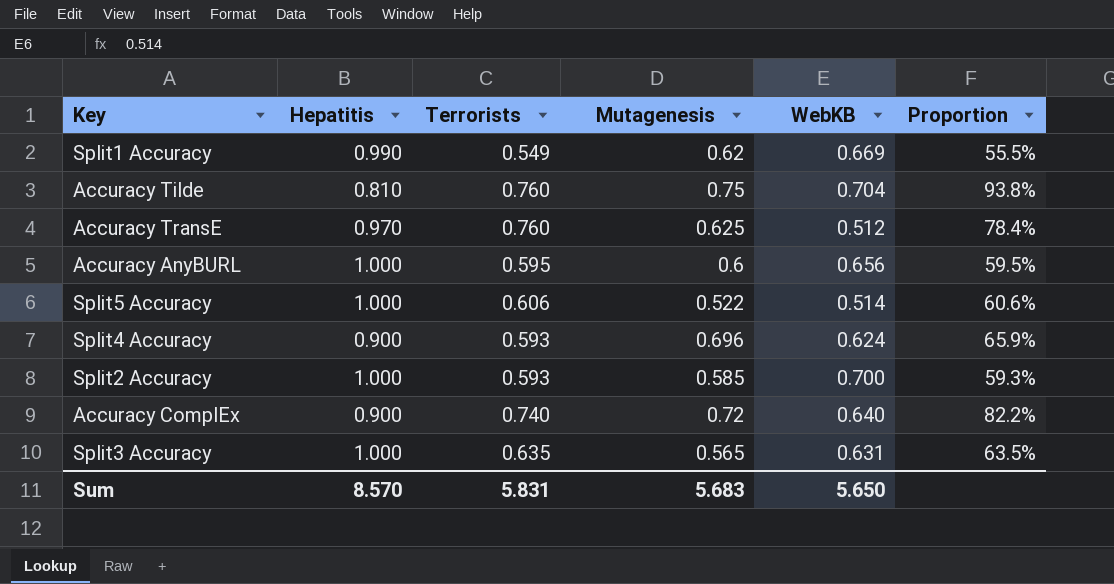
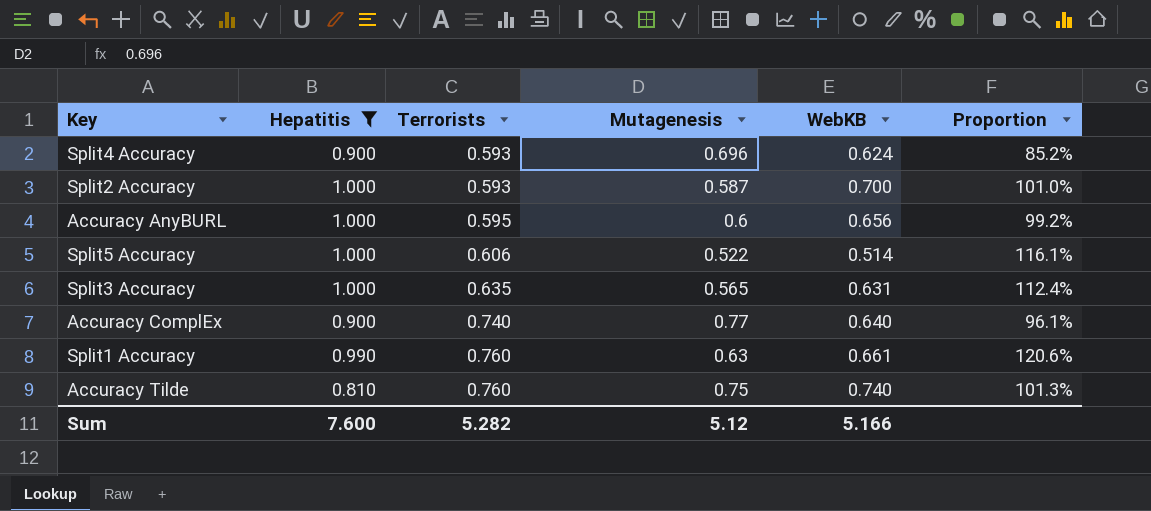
filter: none -> Hepatitis != 0.970
row order: none -> Terrorists ascending
column Proportion | formula: [Terrorists] / [Hepatitis] -> [Terrorists] / [Mutagenesis]
Split2 Accuracy | Mutagenesis: 0.585 -> 0.587
Accuracy ComplEx | Mutagenesis: 0.72 -> 0.77
Split1 Accuracy | Terrorists: 0.549 -> 0.760
Split1 Accuracy | Mutagenesis: 0.62 -> 0.63
Split1 Accuracy | WebKB: 0.669 -> 0.661
Accuracy Tilde | WebKB: 0.704 -> 0.740
Sum | Hepatitis: 8.570 -> 7.600
Sum | Terrorists: 5.831 -> 5.282
Sum | Mutagenesis: 5.683 -> 5.12
Sum | WebKB: 5.650 -> 5.166

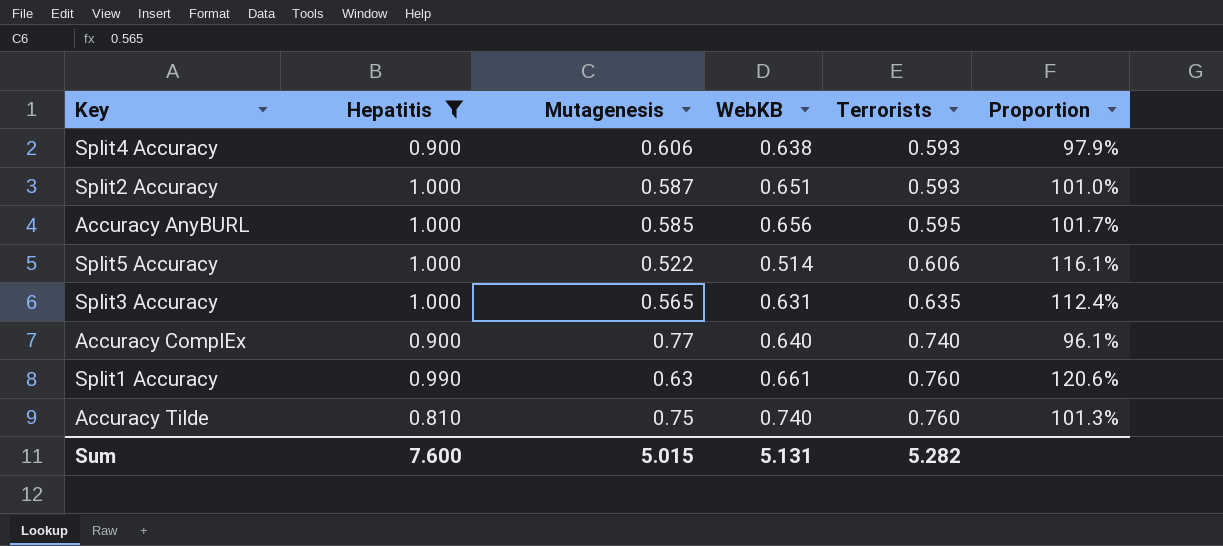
column Terrorists | position: 3 -> 5
Split4 Accuracy | Mutagenesis: 0.696 -> 0.606
Split4 Accuracy | WebKB: 0.624 -> 0.638
Split4 Accuracy | Proportion: 85.2% -> 97.9%
Split2 Accuracy | WebKB: 0.700 -> 0.651
Accuracy AnyBURL | Mutagenesis: 0.6 -> 0.585
Accuracy AnyBURL | Proportion: 99.2% -> 101.7%
Sum | Mutagenesis: 5.12 -> 5.015
Sum | WebKB: 5.166 -> 5.131

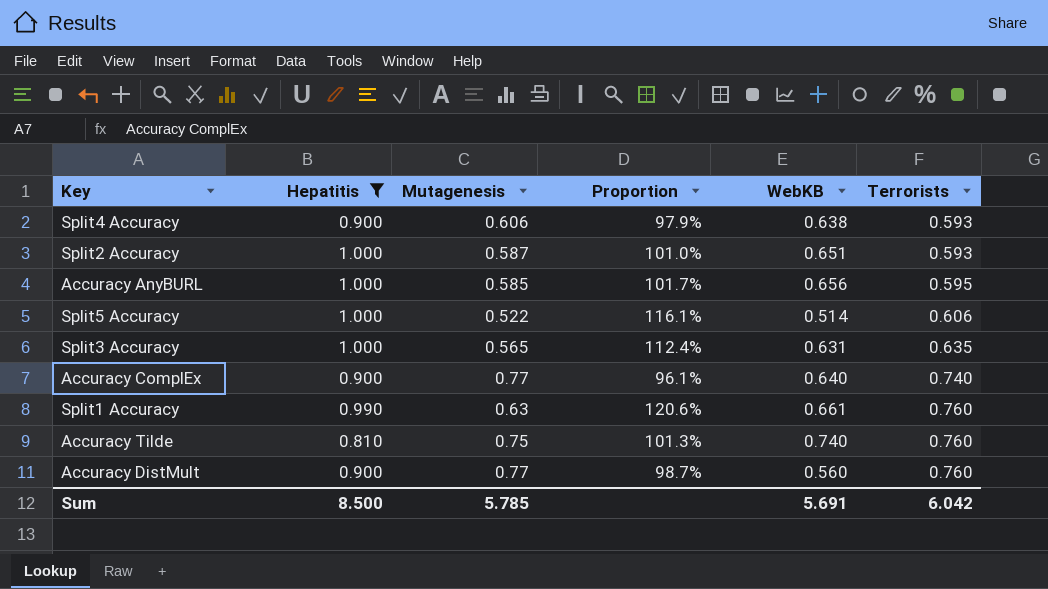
column Proportion | position: 6 -> 4
row Accuracy DistMult: none -> 0.900 | 0.77 | 98.7% | 0.560 | 0.760
Sum | Hepatitis: 7.600 -> 8.500
Sum | Mutagenesis: 5.015 -> 5.785
Sum | WebKB: 5.131 -> 5.691
Sum | Terrorists: 5.282 -> 6.042

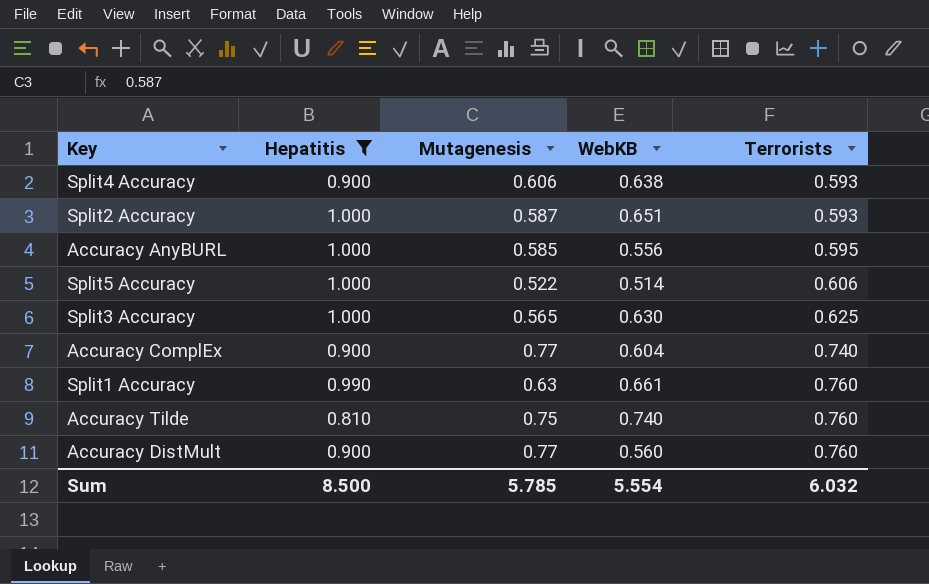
column Proportion | formula: [Terrorists] / [Mutagenesis] -> none
Accuracy AnyBURL | WebKB: 0.656 -> 0.556
Split3 Accuracy | WebKB: 0.631 -> 0.630
Split3 Accuracy | Terrorists: 0.635 -> 0.625
Accuracy ComplEx | WebKB: 0.640 -> 0.604
Sum | WebKB: 5.691 -> 5.554
Sum | Terrorists: 6.042 -> 6.032

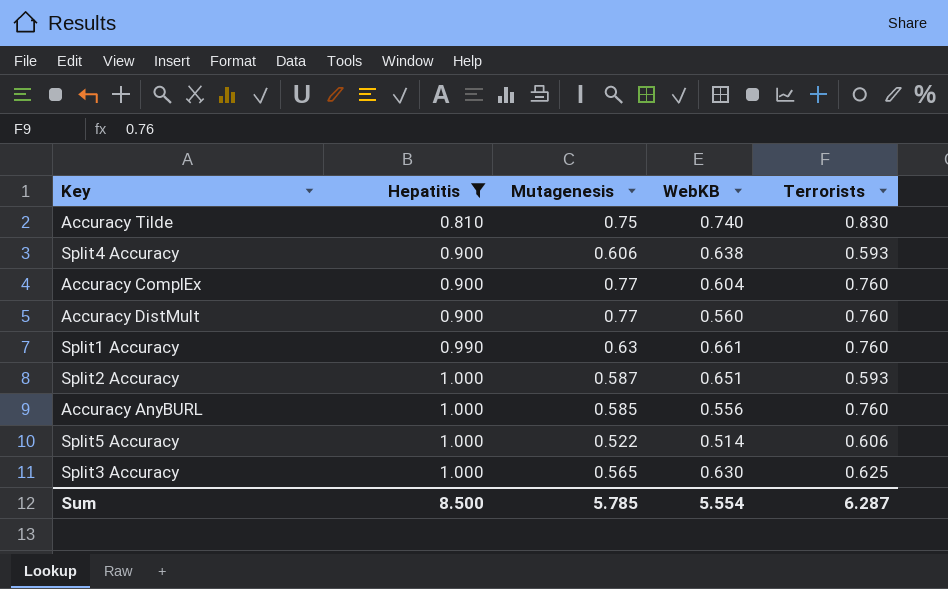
row order: Terrorists ascending -> Hepatitis ascending
Accuracy Tilde | Terrorists: 0.760 -> 0.830
Accuracy ComplEx | Terrorists: 0.740 -> 0.760
Accuracy AnyBURL | Terrorists: 0.595 -> 0.760
Sum | Terrorists: 6.032 -> 6.287

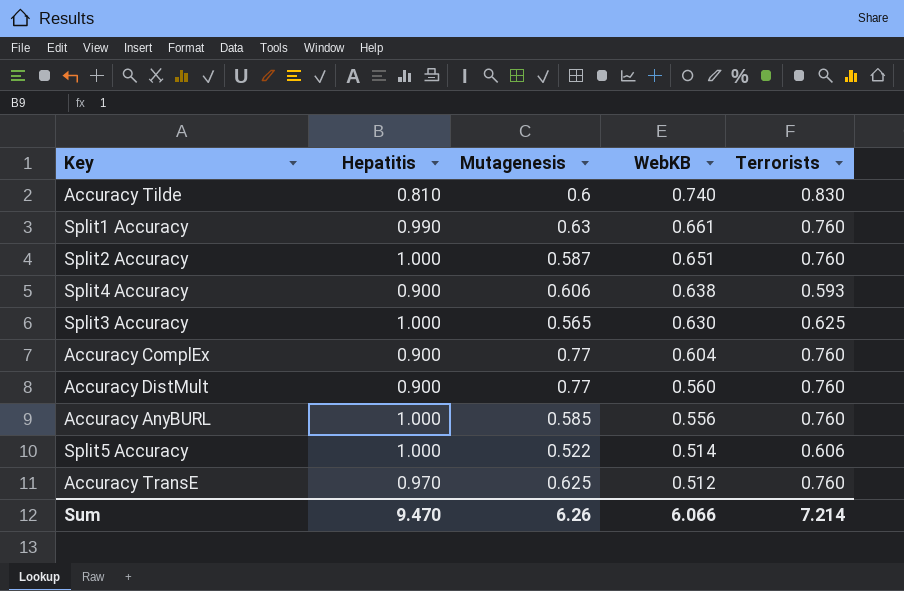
filter: Hepatitis != 0.970 -> none
row order: Hepatitis ascending -> WebKB descending
Accuracy Tilde | Mutagenesis: 0.75 -> 0.6
Split2 Accuracy | Terrorists: 0.593 -> 0.760
Sum | Hepatitis: 8.500 -> 9.470
Sum | Mutagenesis: 5.785 -> 6.26
Sum | WebKB: 5.554 -> 6.066
Sum | Terrorists: 6.287 -> 7.214

